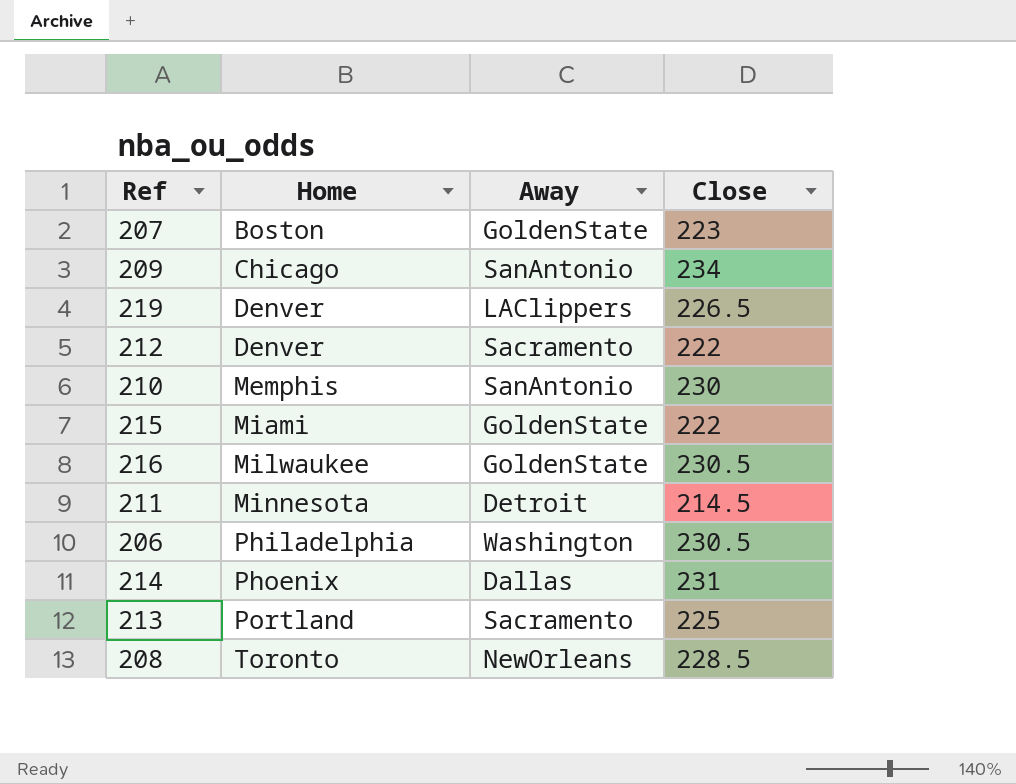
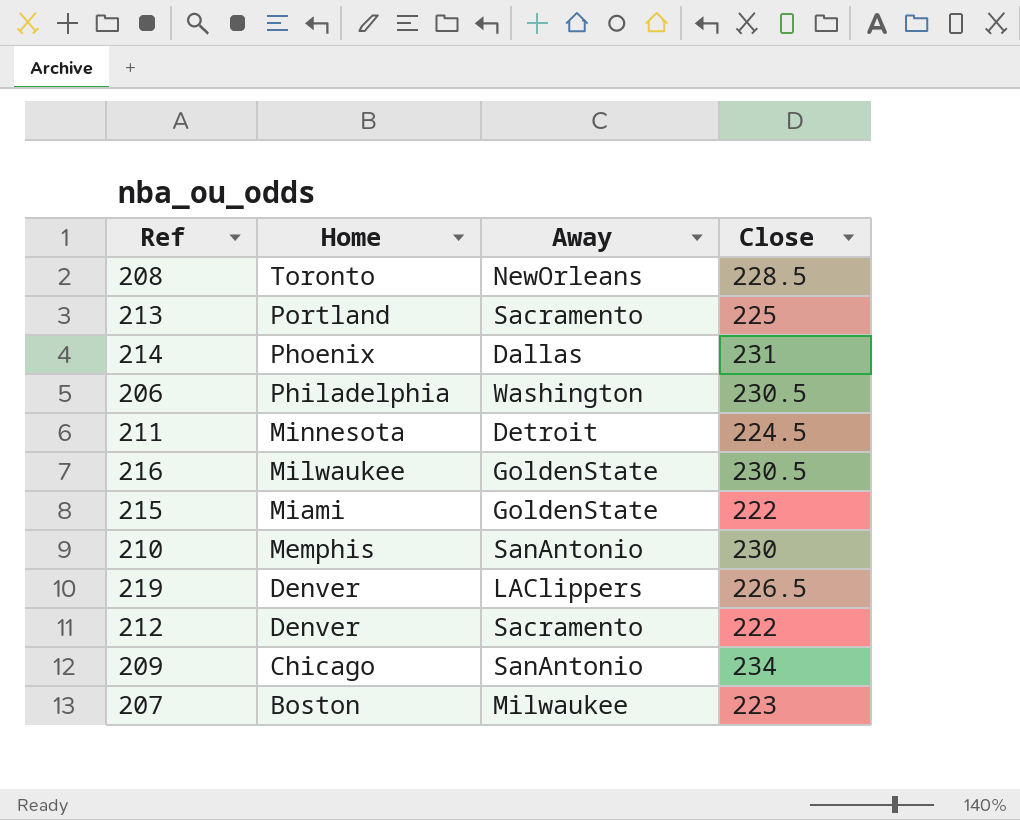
row order: Home ascending -> Home descending
211 | Close: 214.5 -> 224.5
207 | Away: GoldenState -> Milwaukee

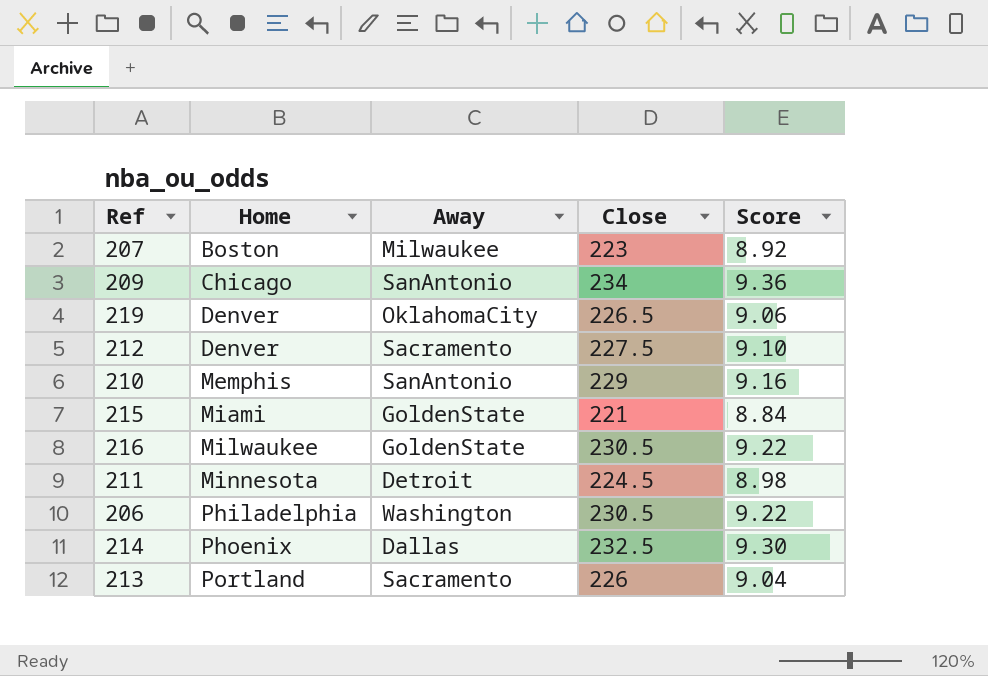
row order: Home descending -> Home ascending
column Score | formula: none -> [Close] * 0.04
row 208: Toronto | NewOrleans | 228.5 -> none
219 | Away: LAClippers -> OklahomaCity
212 | Close: 222 -> 227.5
210 | Close: 230 -> 229
215 | Close: 222 -> 221
214 | Close: 231 -> 232.5
213 | Close: 225 -> 226

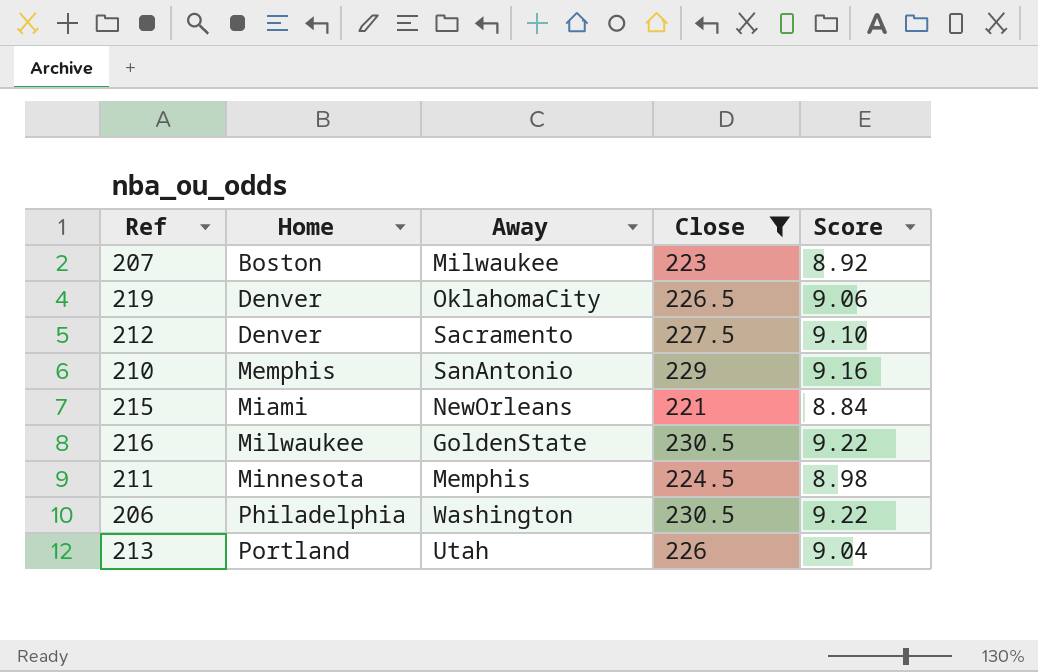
filter: none -> Close <= 230.5
215 | Away: GoldenState -> NewOrleans
211 | Away: Detroit -> Memphis
213 | Away: Sacramento -> Utah

